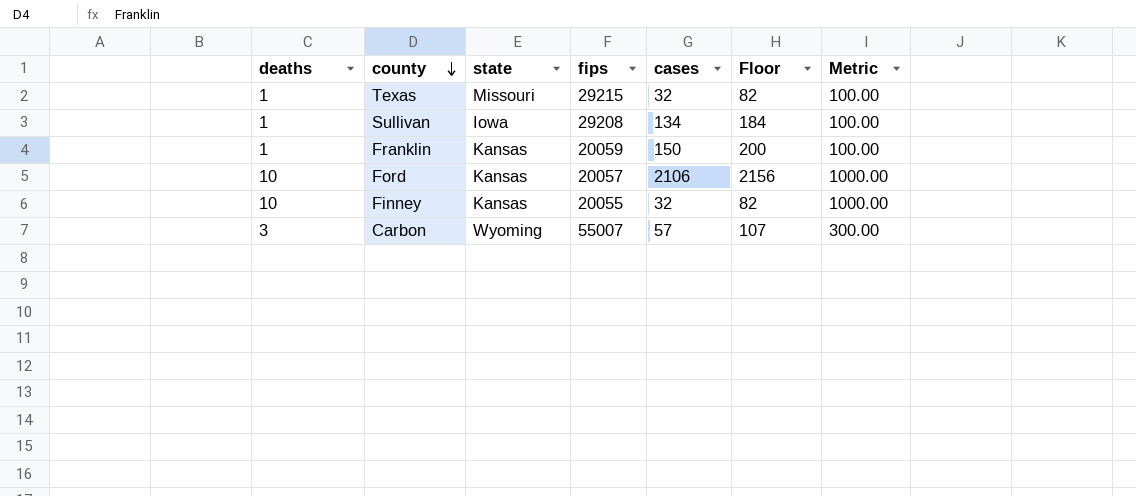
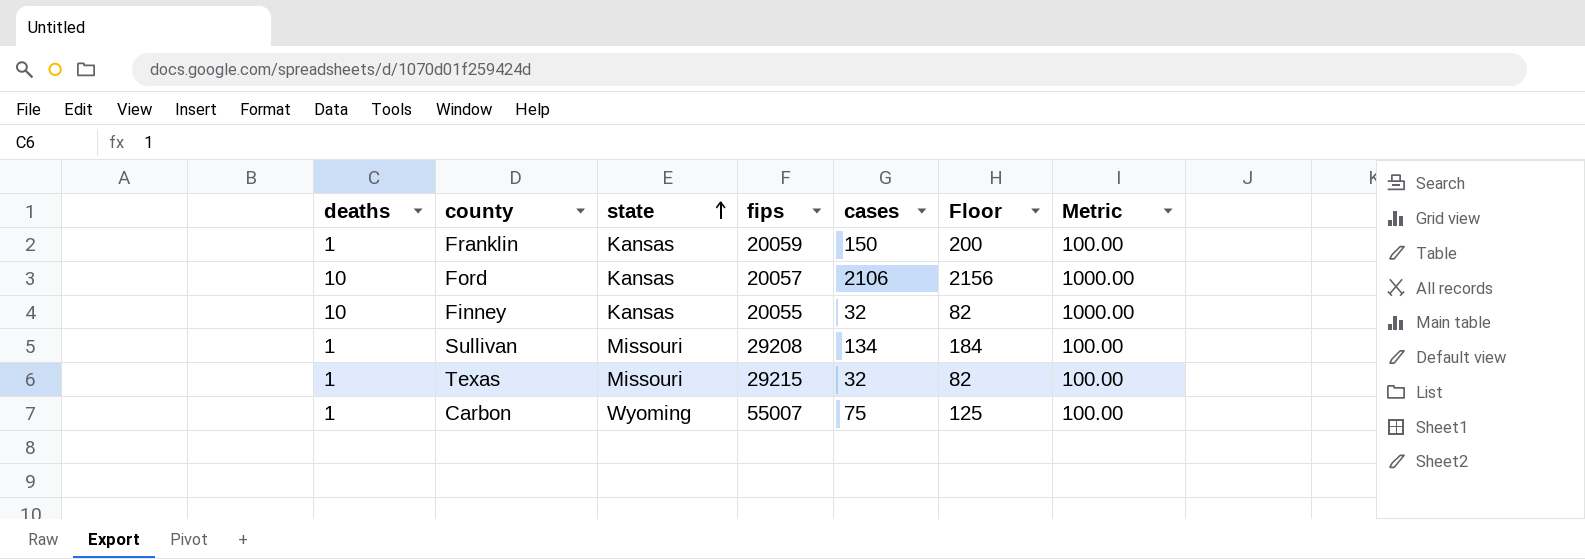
row order: county descending -> state ascending
Sullivan | state: Iowa -> Missouri
Carbon | deaths: 3 -> 1
Carbon | cases: 57 -> 75
Carbon | Floor: 107 -> 125
Carbon | Metric: 300.00 -> 100.00

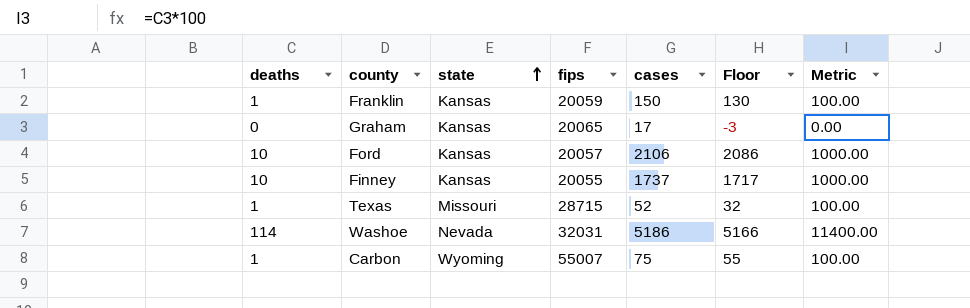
column Floor | formula: [cases] + 50 -> [cases] - 20
row Sullivan: 1 | Missouri | 29208 | 134 | 184 | 100.00 -> none
row Graham: none -> 0 | Kansas | 20065 | 17 | -3 | 0.00
Finney | cases: 32 -> 1737
Texas | fips: 29215 -> 28715
Texas | cases: 32 -> 52
row Washoe: none -> 114 | Nevada | 32031 | 5186 | 5166 | 11400.00

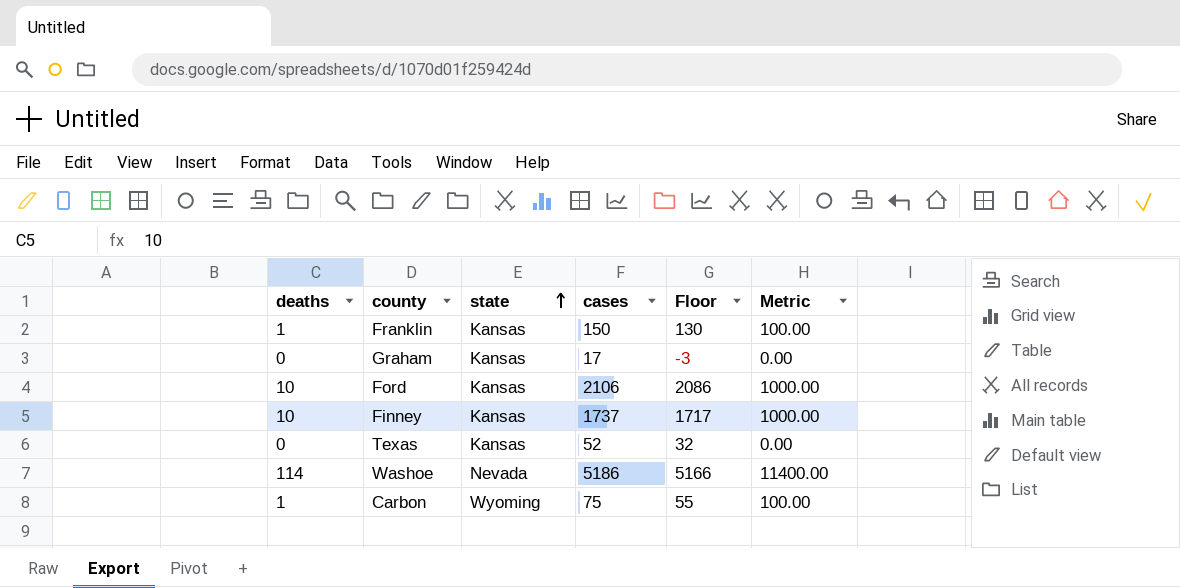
column fips | position: 4 -> none
Texas | deaths: 1 -> 0
Texas | state: Missouri -> Kansas
Texas | Metric: 100.00 -> 0.00

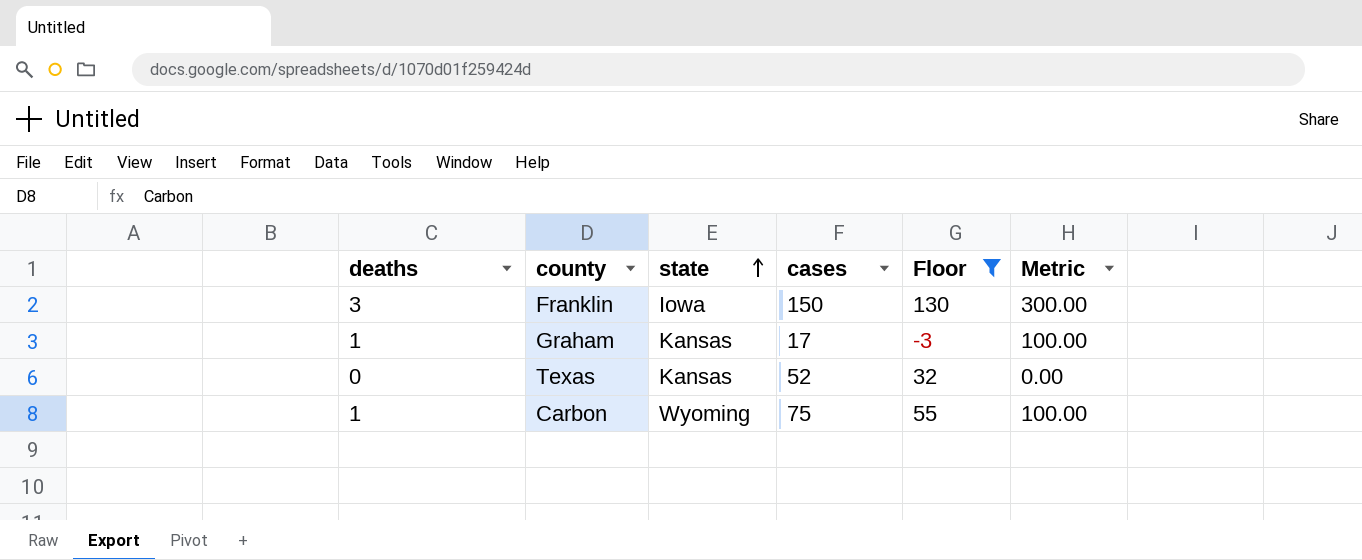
filter: none -> Floor <= 130
Franklin | deaths: 1 -> 3
Franklin | state: Kansas -> Iowa
Franklin | Metric: 100.00 -> 300.00
Graham | deaths: 0 -> 1
Graham | Metric: 0.00 -> 100.00

